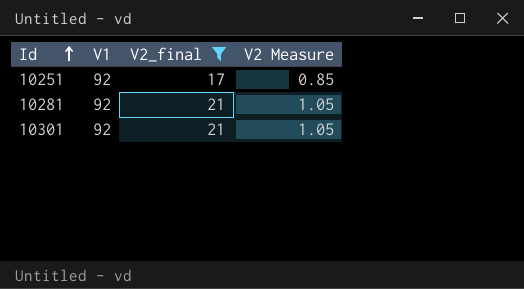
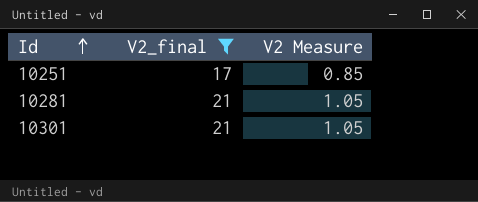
column V1 | position: 2 -> none

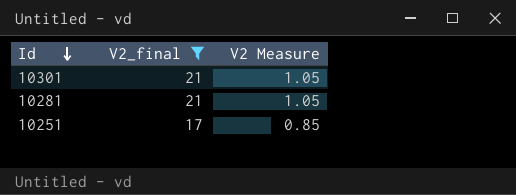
row order: Id ascending -> Id descending

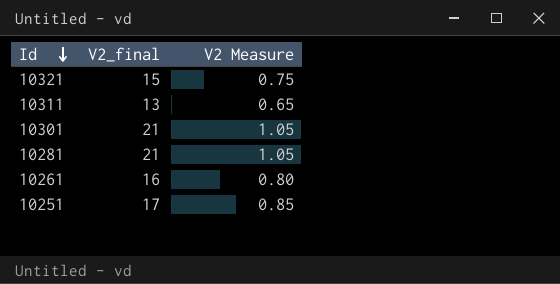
filter: V2_final >= 17 -> none

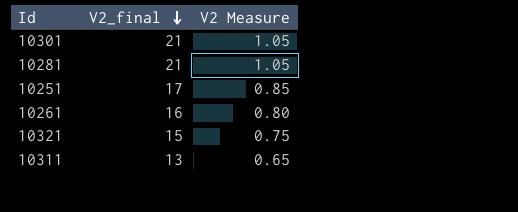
row order: Id descending -> V2_final descending

